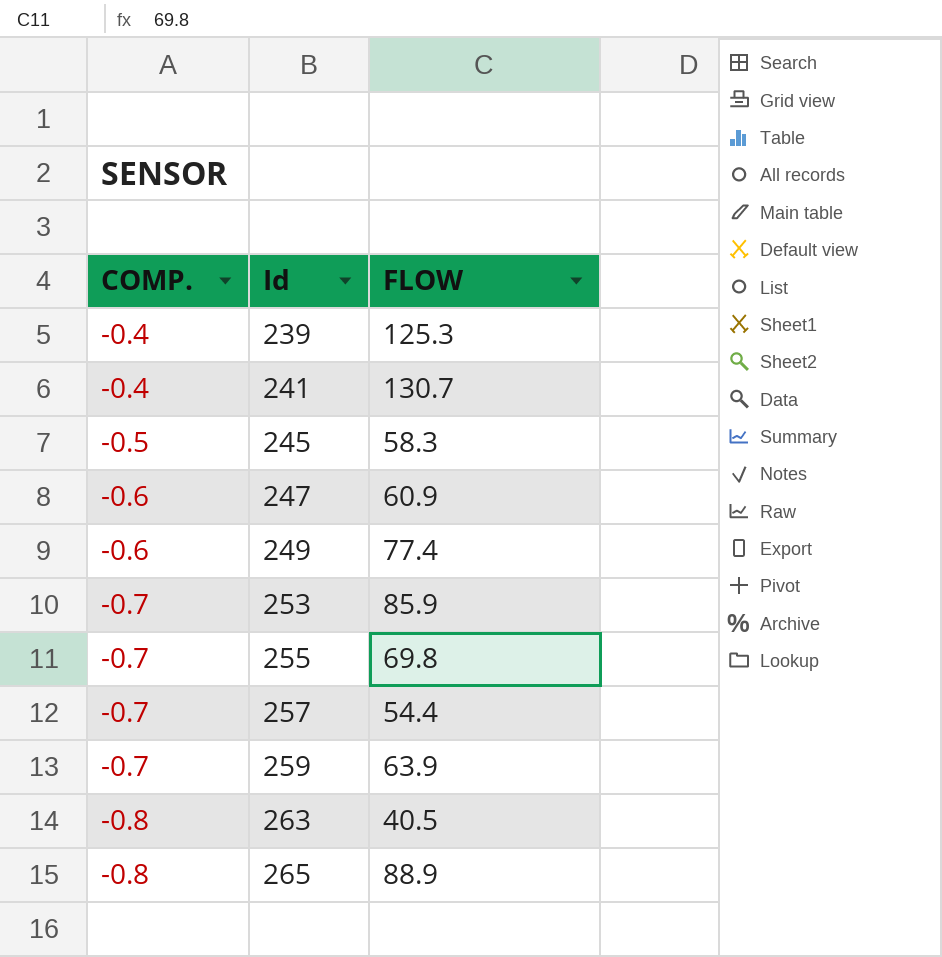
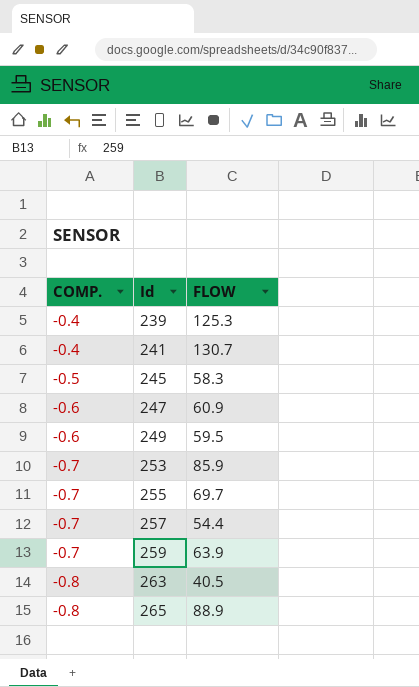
249 | FLOW: 77.4 -> 59.5
255 | FLOW: 69.8 -> 69.7

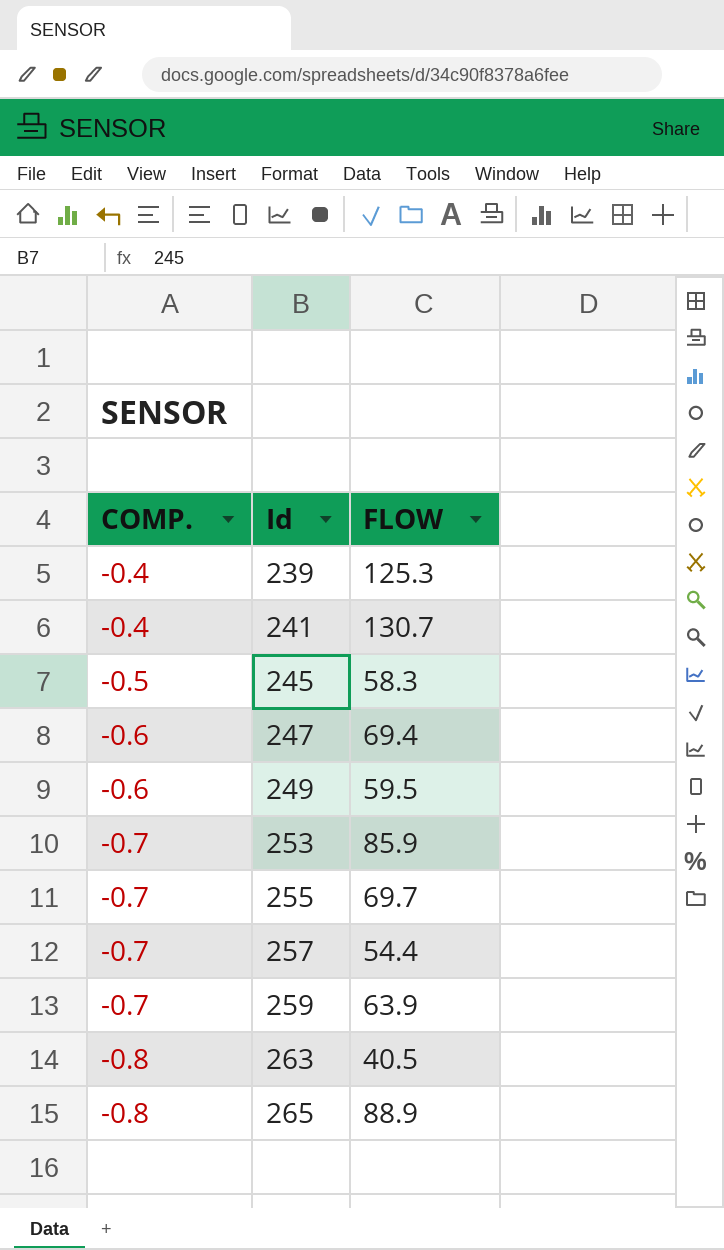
247 | FLOW: 60.9 -> 69.4

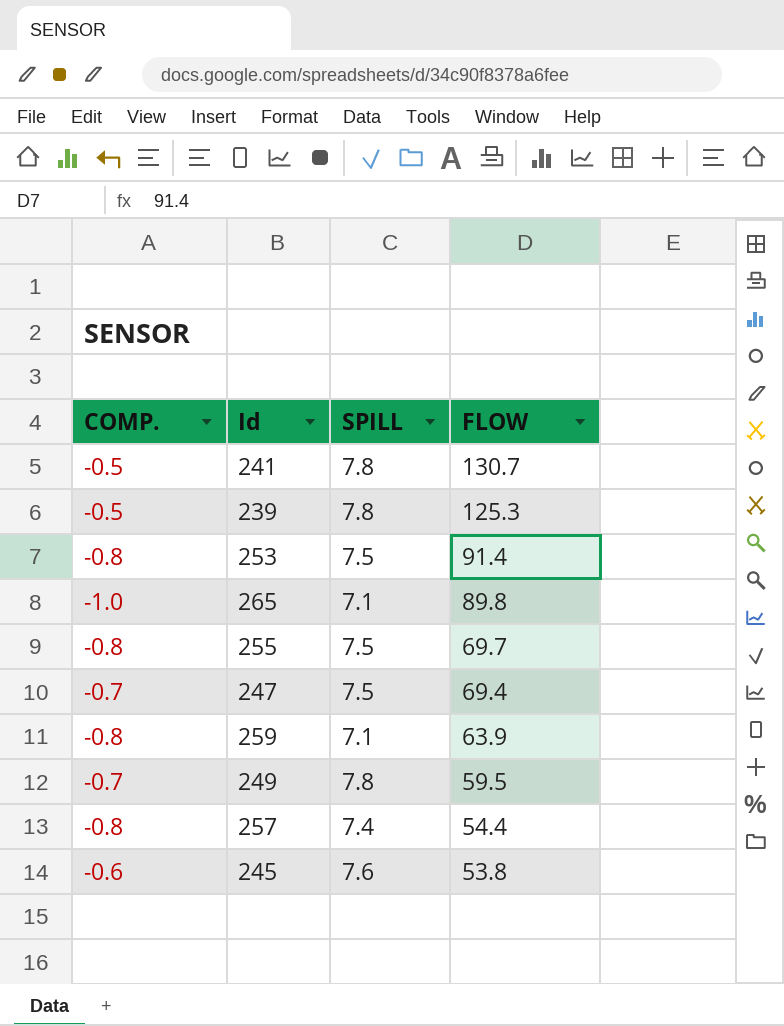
row order: COMP. descending -> FLOW descending
column SPILL | position: none -> 3
row 263: -0.8 | 40.5 -> none
241 | COMP.: -0.4 -> -0.5
239 | COMP.: -0.4 -> -0.5
253 | COMP.: -0.7 -> -0.8
253 | FLOW: 85.9 -> 91.4
265 | COMP.: -0.8 -> -1.0
265 | FLOW: 88.9 -> 89.8
255 | COMP.: -0.7 -> -0.8
247 | COMP.: -0.6 -> -0.7
259 | COMP.: -0.7 -> -0.8
249 | COMP.: -0.6 -> -0.7
257 | COMP.: -0.7 -> -0.8
245 | COMP.: -0.5 -> -0.6
245 | FLOW: 58.3 -> 53.8

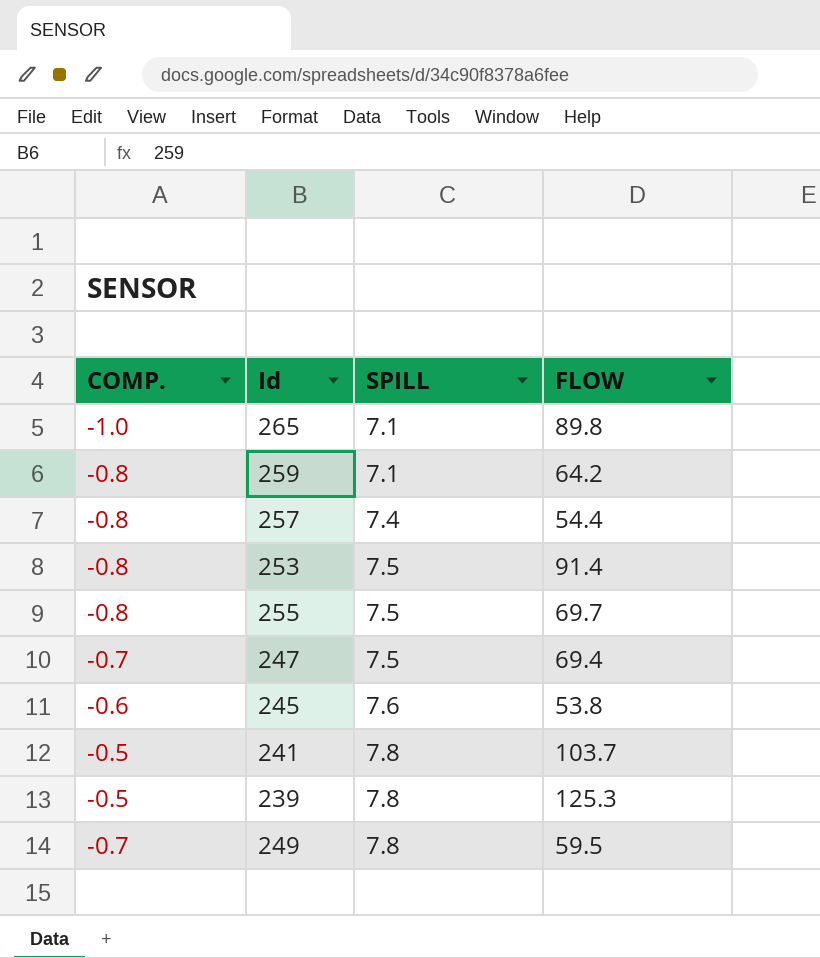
row order: FLOW descending -> SPILL ascending
259 | FLOW: 63.9 -> 64.2
241 | FLOW: 130.7 -> 103.7

